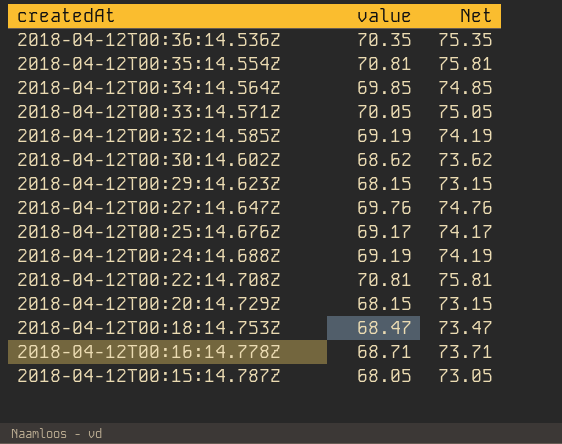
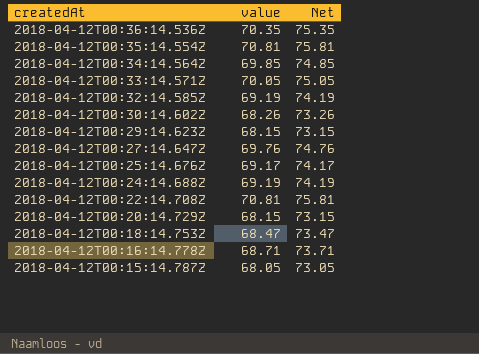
2018-04-12T00:30:14.602Z | value: 68.62 -> 68.26
2018-04-12T00:30:14.602Z | Net: 73.62 -> 73.26

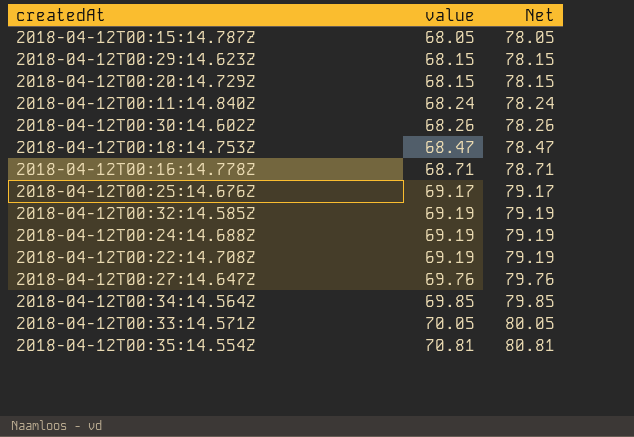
row order: createdAt descending -> value ascending
column Net | formula: [value] + 5 -> [value] + 10
row 2018-04-12T00:36:14.536Z: 70.35 | 75.35 -> none
row 2018-04-12T00:11:14.840Z: none -> 68.24 | 78.24
2018-04-12T00:22:14.708Z | value: 70.81 -> 69.19

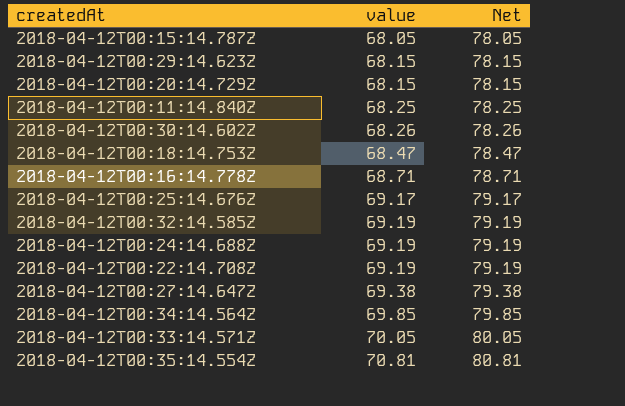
2018-04-12T00:11:14.840Z | value: 68.24 -> 68.25
2018-04-12T00:11:14.840Z | Net: 78.24 -> 78.25
2018-04-12T00:27:14.647Z | value: 69.76 -> 69.38
2018-04-12T00:27:14.647Z | Net: 79.76 -> 79.38

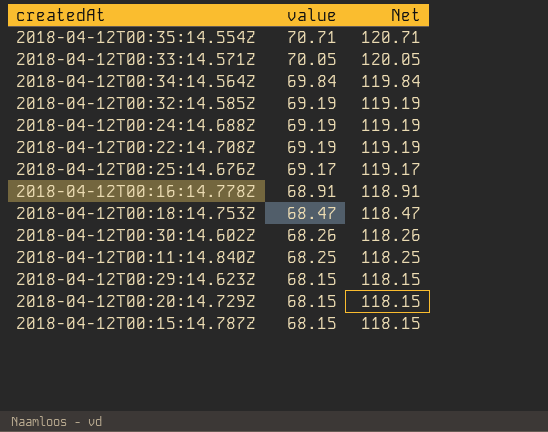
row order: value ascending -> value descending
column Net | formula: [value] + 10 -> [value] + 50
row 2018-04-12T00:27:14.647Z: 69.38 | 79.38 -> none
2018-04-12T00:35:14.554Z | value: 70.81 -> 70.71
2018-04-12T00:34:14.564Z | value: 69.85 -> 69.84
2018-04-12T00:16:14.778Z | value: 68.71 -> 68.91
2018-04-12T00:15:14.787Z | value: 68.05 -> 68.15

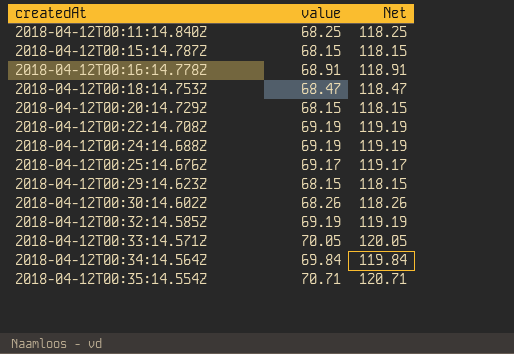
row order: value descending -> createdAt ascending

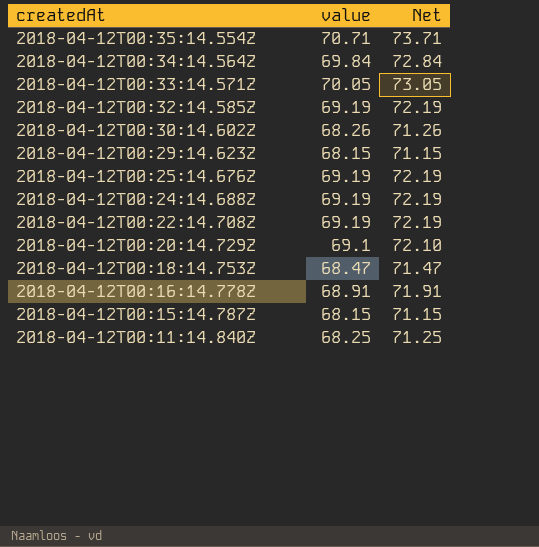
row order: createdAt ascending -> createdAt descending
column Net | formula: [value] + 50 -> [value] + 3
2018-04-12T00:25:14.676Z | value: 69.17 -> 69.19
2018-04-12T00:20:14.729Z | value: 68.15 -> 69.1

